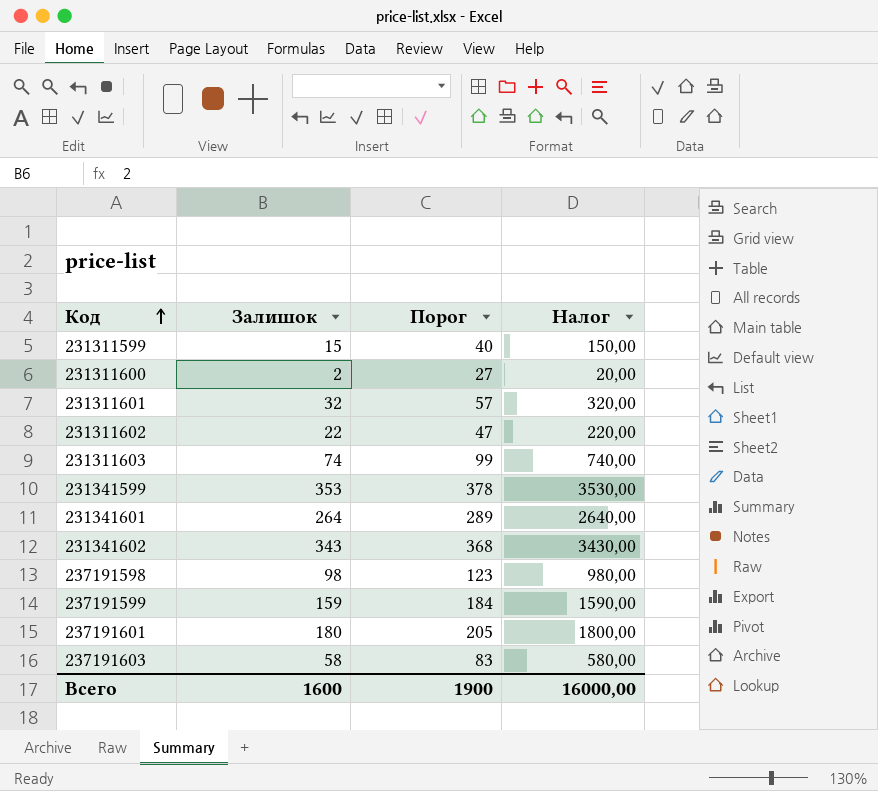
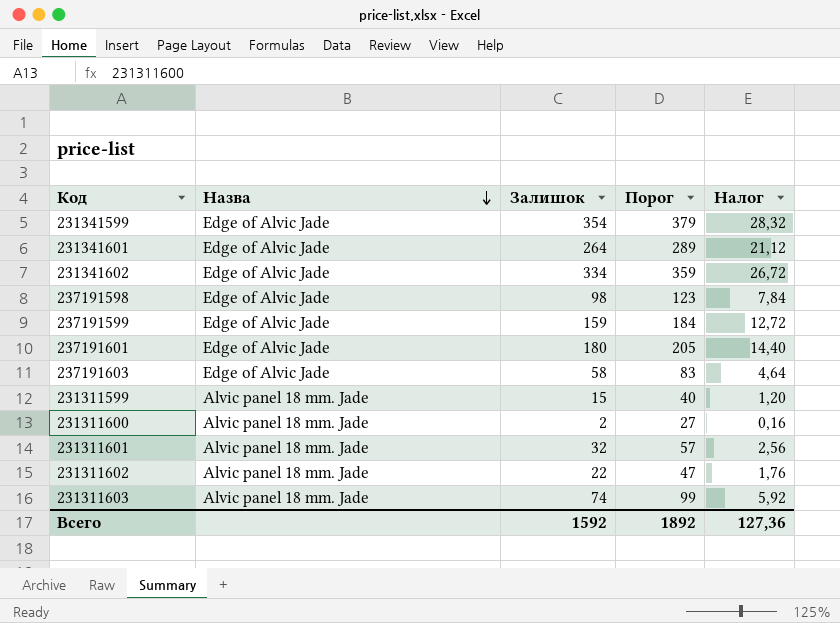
row order: Код ascending -> Назва descending
column Назва | position: none -> 2
column Налог | formula: [Залишок] * 10 -> [Залишок] * 0,08
231341599 | Залишок: 353 -> 354
231341599 | Порог: 378 -> 379
231341602 | Залишок: 343 -> 334
231341602 | Порог: 368 -> 359
Всего | Залишок: 1600 -> 1592
Всего | Порог: 1900 -> 1892
Всего | Налог: 16000,00 -> 127,36

